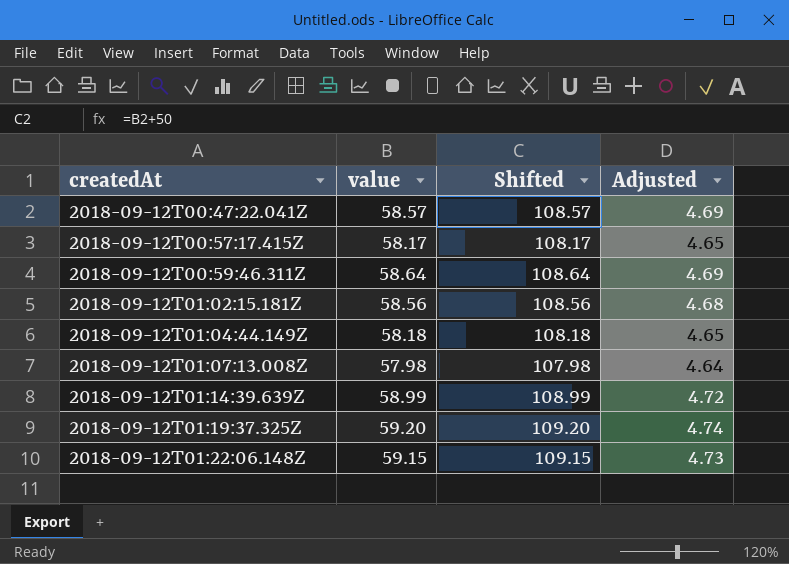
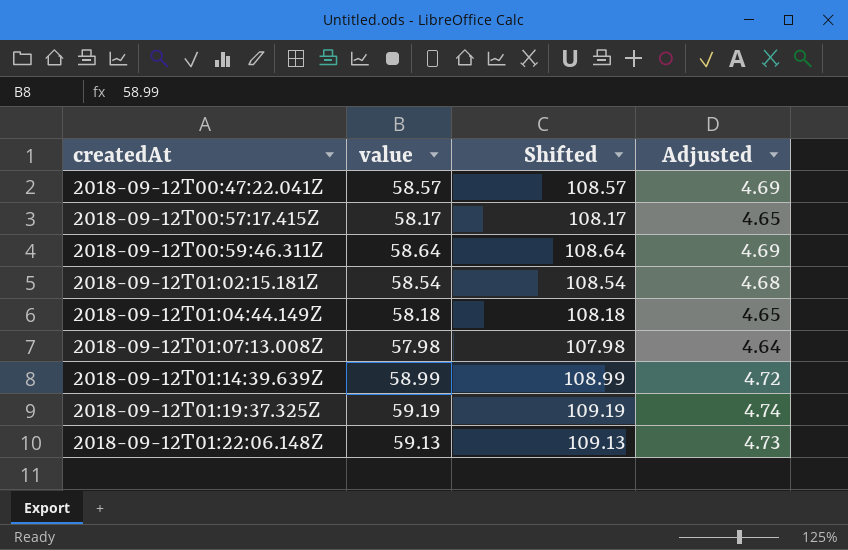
2018-09-12T01:02:15.181Z | value: 58.56 -> 58.54
2018-09-12T01:02:15.181Z | Shifted: 108.56 -> 108.54
2018-09-12T01:19:37.325Z | value: 59.20 -> 59.19
2018-09-12T01:19:37.325Z | Shifted: 109.20 -> 109.19
2018-09-12T01:22:06.148Z | value: 59.15 -> 59.13
2018-09-12T01:22:06.148Z | Shifted: 109.15 -> 109.13

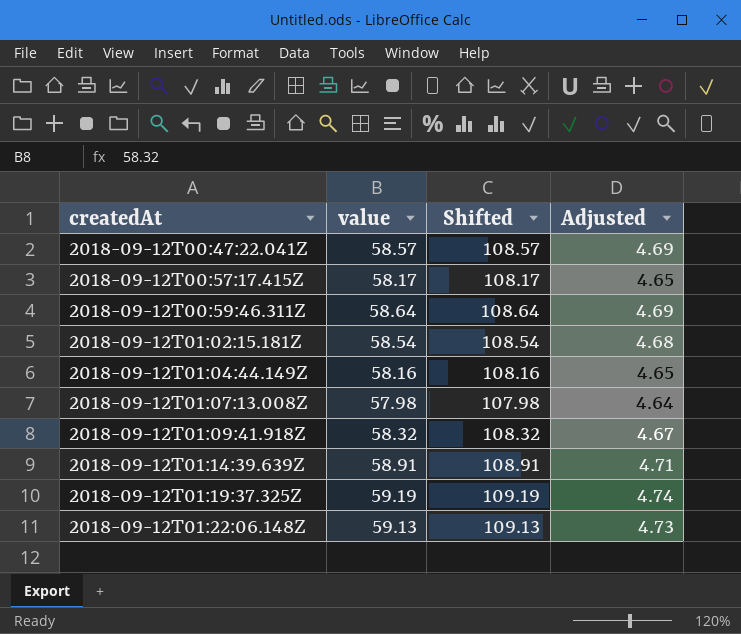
2018-09-12T01:04:44.149Z | value: 58.18 -> 58.16
2018-09-12T01:04:44.149Z | Shifted: 108.18 -> 108.16
row 2018-09-12T01:09:41.918Z: none -> 58.32 | 108.32 | 4.67
2018-09-12T01:14:39.639Z | value: 58.99 -> 58.91
2018-09-12T01:14:39.639Z | Shifted: 108.99 -> 108.91
2018-09-12T01:14:39.639Z | Adjusted: 4.72 -> 4.71

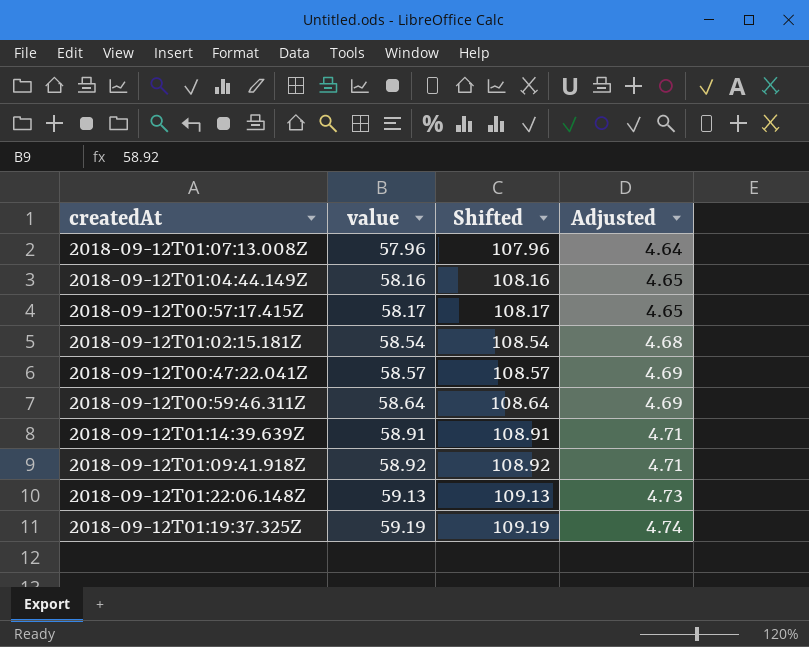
row order: createdAt ascending -> value ascending
2018-09-12T01:07:13.008Z | value: 57.98 -> 57.96
2018-09-12T01:07:13.008Z | Shifted: 107.98 -> 107.96
2018-09-12T01:09:41.918Z | value: 58.32 -> 58.92
2018-09-12T01:09:41.918Z | Shifted: 108.32 -> 108.92
2018-09-12T01:09:41.918Z | Adjusted: 4.67 -> 4.71

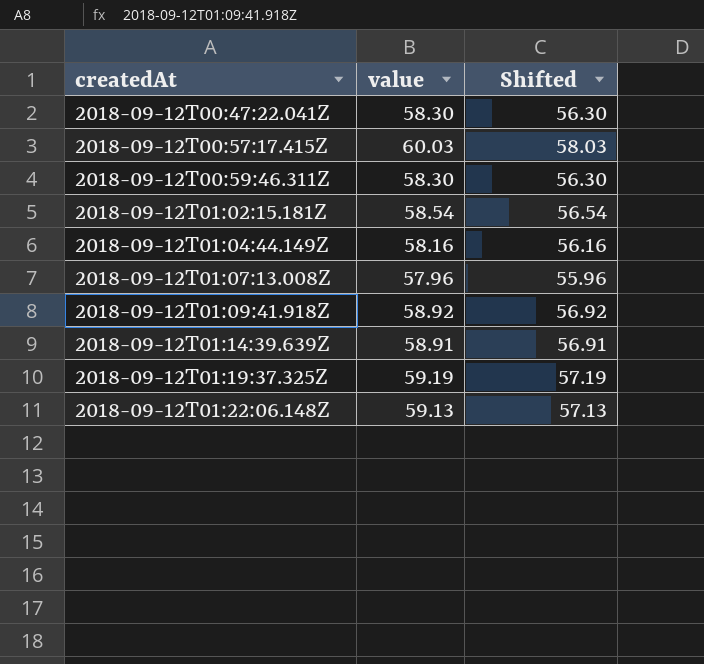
row order: value ascending -> createdAt ascending
column Adjusted | formula: [value] * 0.08 -> none
column Shifted | formula: [value] + 50 -> [value] - 2
2018-09-12T00:47:22.041Z | value: 58.57 -> 58.30
2018-09-12T00:57:17.415Z | value: 58.17 -> 60.03
2018-09-12T00:59:46.311Z | value: 58.64 -> 58.30

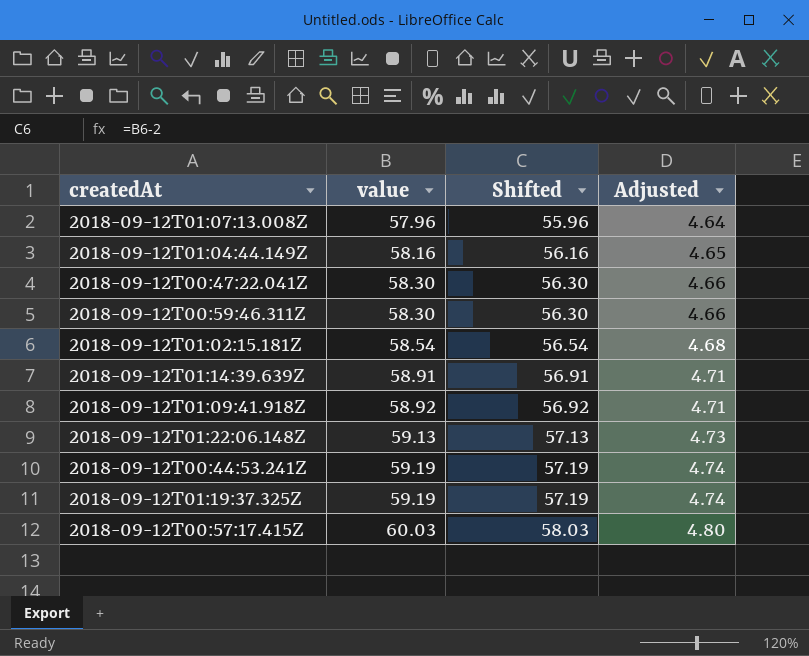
row order: createdAt ascending -> value ascending
column Adjusted | formula: none -> [value] * 0.08
row 2018-09-12T00:44:53.241Z: none -> 59.19 | 57.19 | 4.74

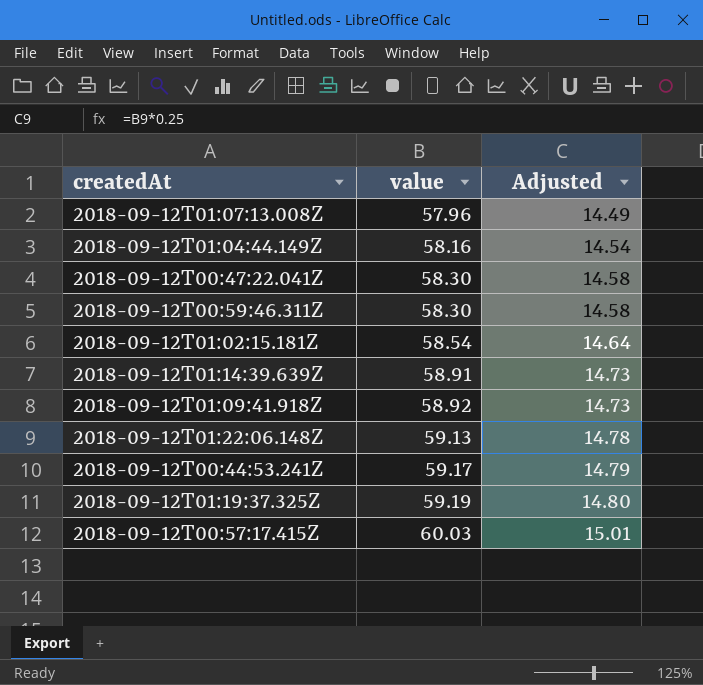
column Shifted | formula: [value] - 2 -> none
column Adjusted | formula: [value] * 0.08 -> [value] * 0.25
2018-09-12T00:44:53.241Z | value: 59.19 -> 59.17

